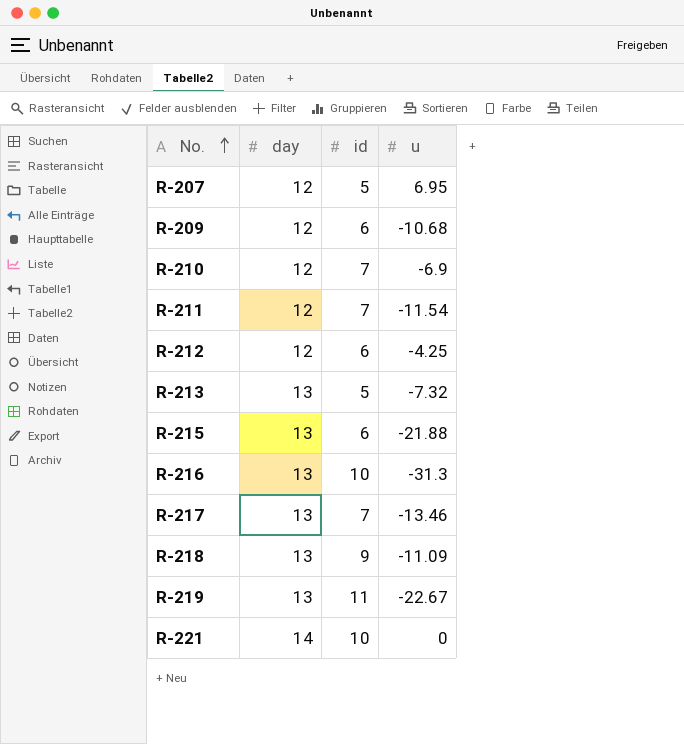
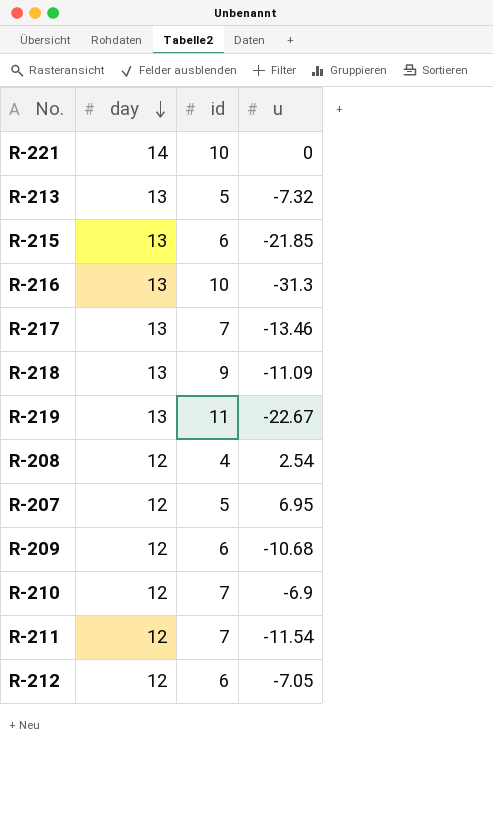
row order: No. ascending -> day descending
R-215 | u: -21.88 -> -21.85
row R-208: none -> 12 | 4 | 2.54
R-212 | u: -4.25 -> -7.05

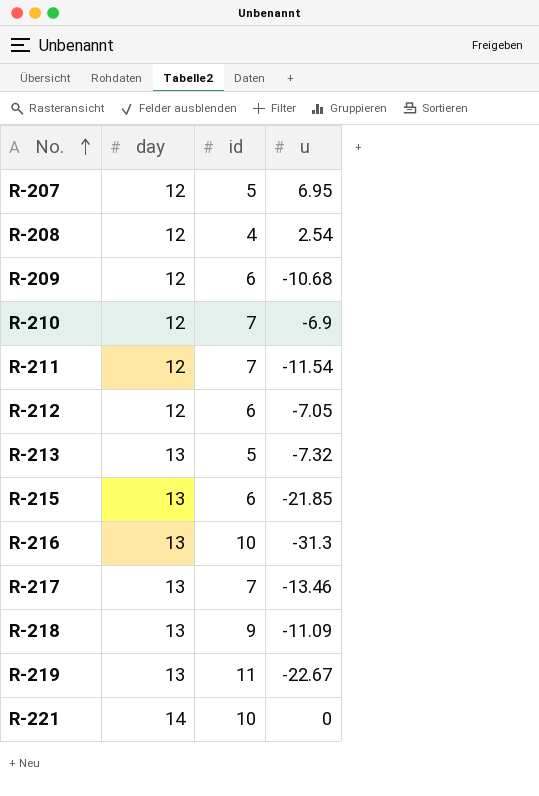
row order: day descending -> No. ascending

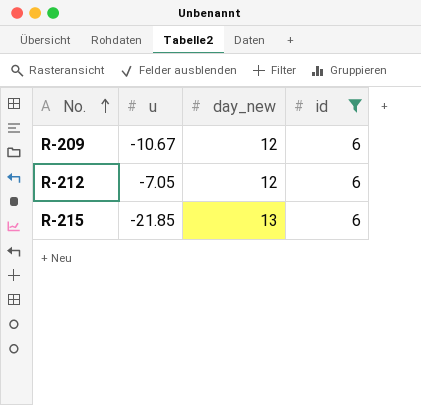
filter: none -> id = 6
column u | position: 4 -> 2
column name: day -> day_new
R-209 | u: -10.68 -> -10.67

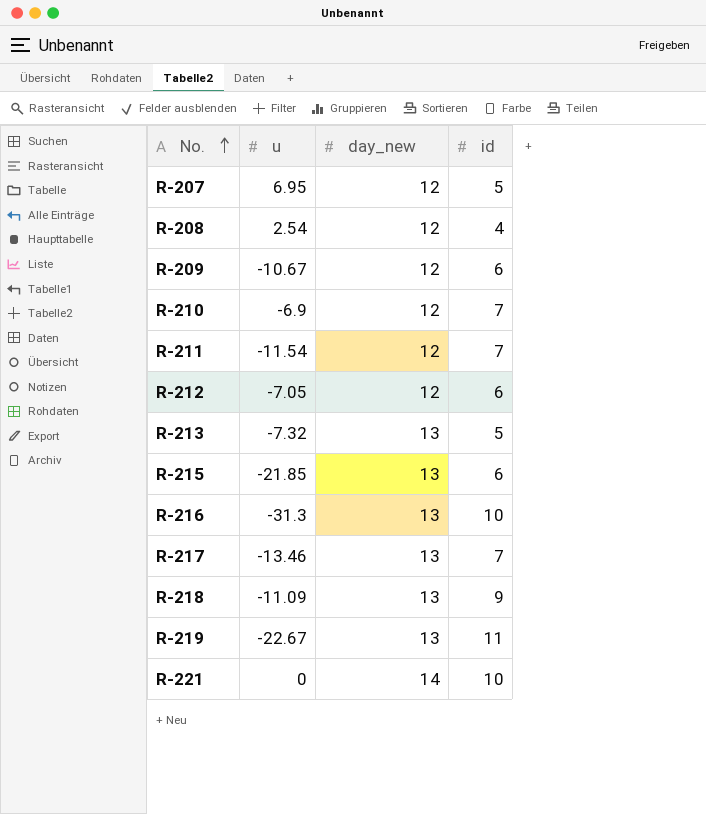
filter: id = 6 -> none

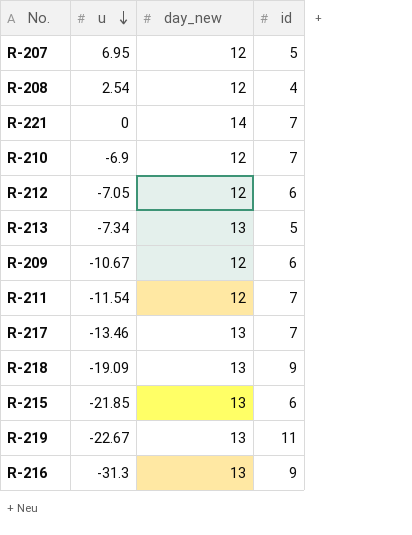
row order: No. ascending -> u descending
R-221 | id: 10 -> 7
R-213 | u: -7.32 -> -7.34
R-218 | u: -11.09 -> -19.09
R-216 | id: 10 -> 9

